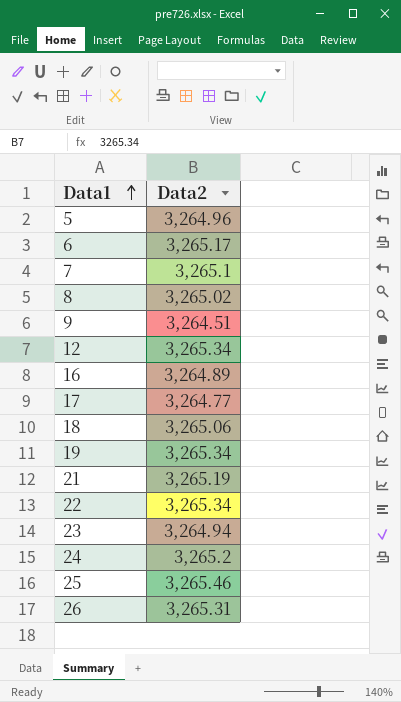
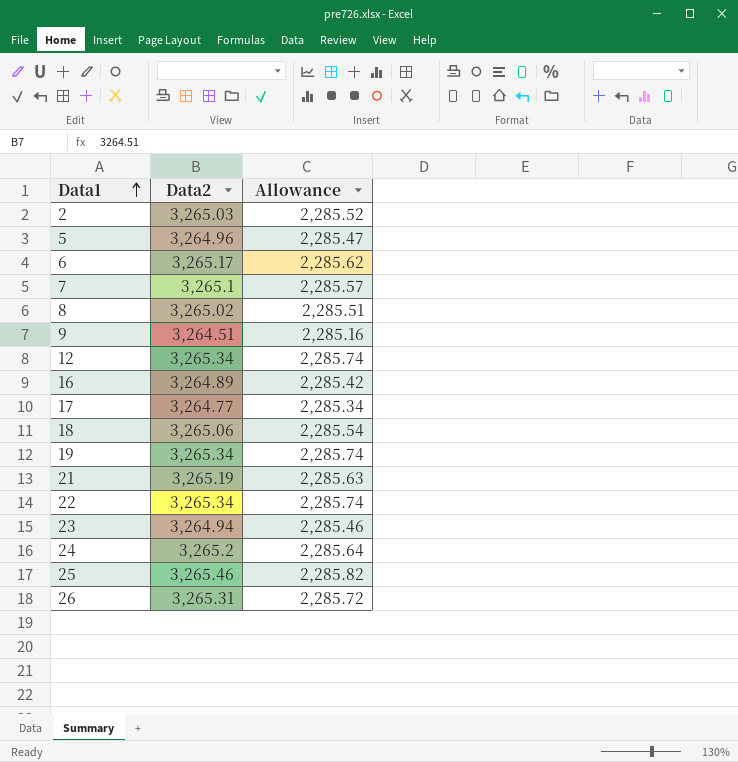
column Allowance | formula: none -> [Data2] * 0.7
row 2: none -> 3,265.03 | 2,285.52

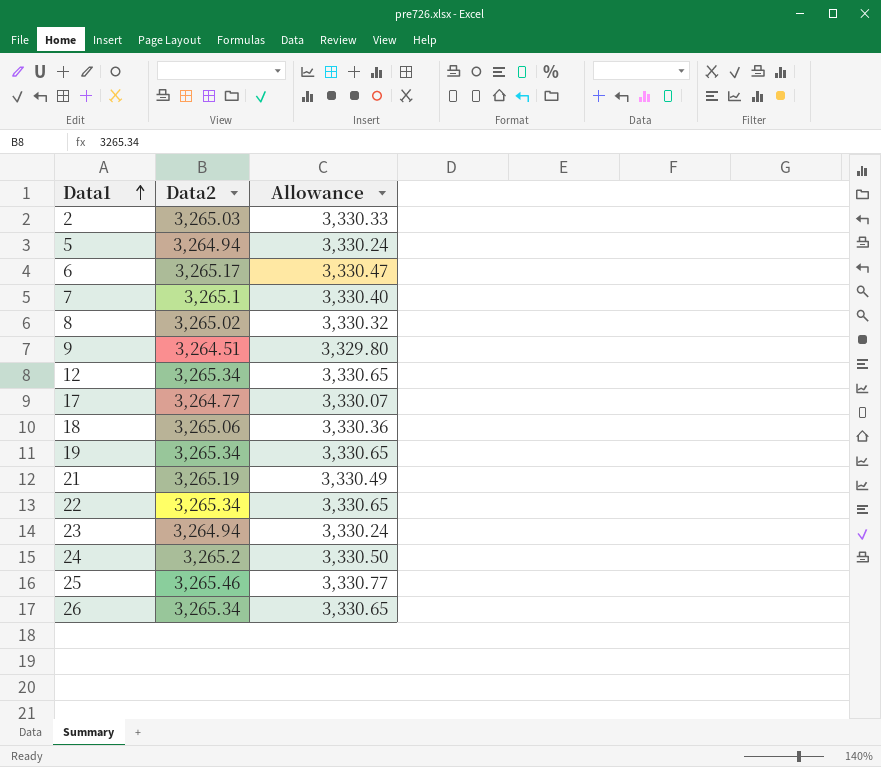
column Allowance | formula: [Data2] * 0.7 -> [Data2] * 1.02
row 16: 3,264.89 | 2,285.42 -> none
5 | Data2: 3,264.96 -> 3,264.94
26 | Data2: 3,265.31 -> 3,265.34

